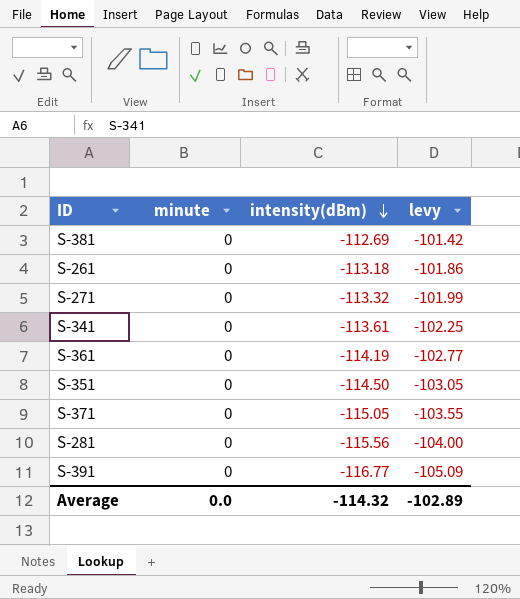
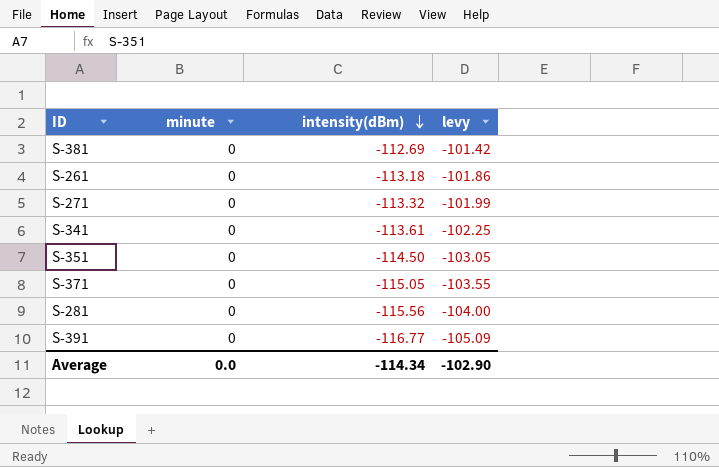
row S-361: 0 | -114.19 | -102.77 -> none
Average | intensity(dBm): -114.32 -> -114.34
Average | levy: -102.89 -> -102.90

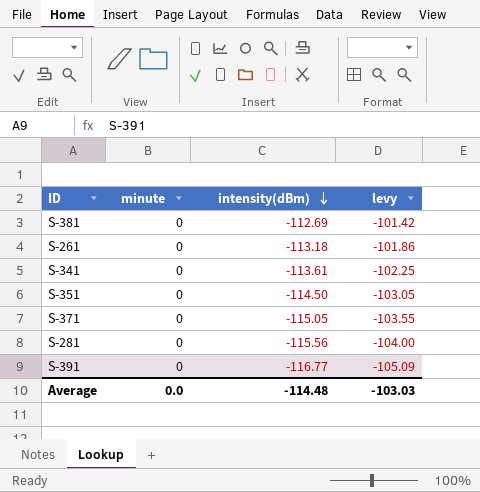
row S-271: 0 | -113.32 | -101.99 -> none
Average | intensity(dBm): -114.34 -> -114.48
Average | levy: -102.90 -> -103.03

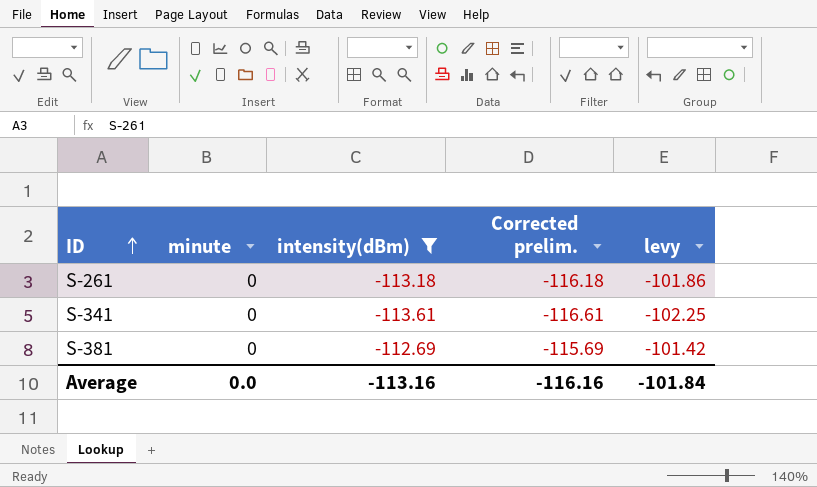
filter: none -> intensity(dBm) >= -113.61
row order: intensity(dBm) descending -> ID ascending
column Corrected prelim. | formula: none -> [intensity(dBm)] - 3
Average | intensity(dBm): -114.48 -> -113.16
Average | levy: -103.03 -> -101.84

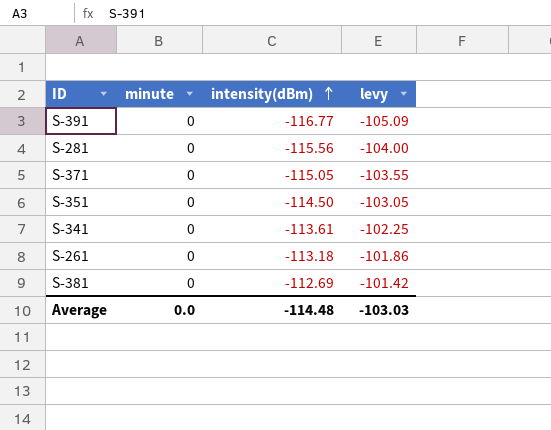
filter: intensity(dBm) >= -113.61 -> none
row order: ID ascending -> intensity(dBm) ascending
column Corrected prelim. | formula: [intensity(dBm)] - 3 -> none
Average | intensity(dBm): -113.16 -> -114.48
Average | levy: -101.84 -> -103.03

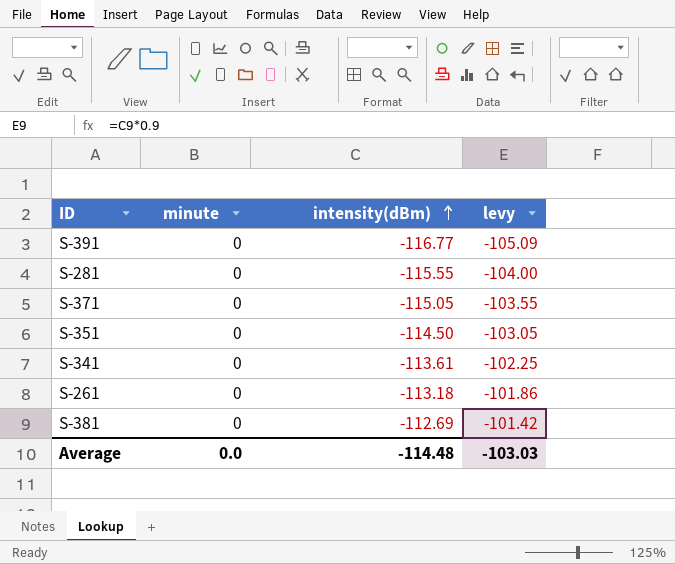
S-281 | intensity(dBm): -115.56 -> -115.55

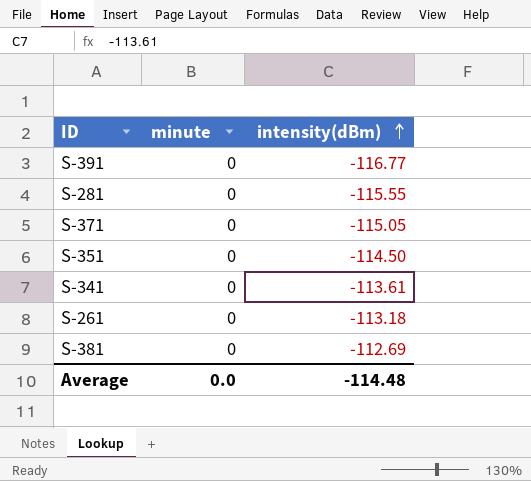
column levy | formula: [intensity(dBm)] * 0.9 -> none

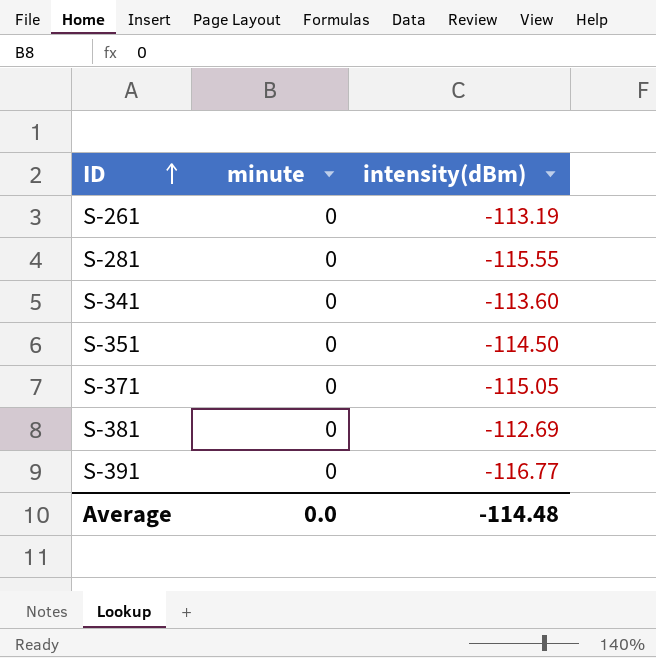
row order: intensity(dBm) ascending -> ID ascending
S-261 | intensity(dBm): -113.18 -> -113.19
S-341 | intensity(dBm): -113.61 -> -113.60

